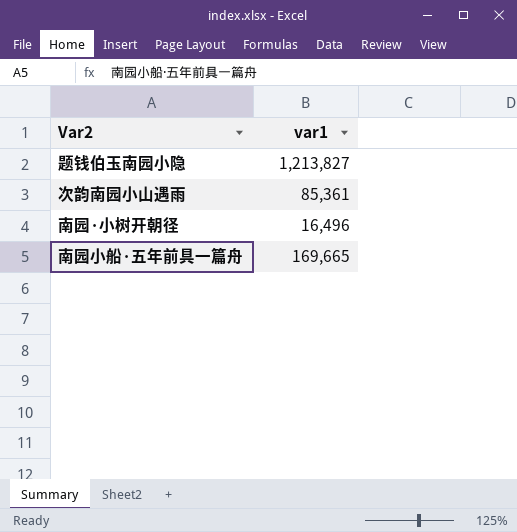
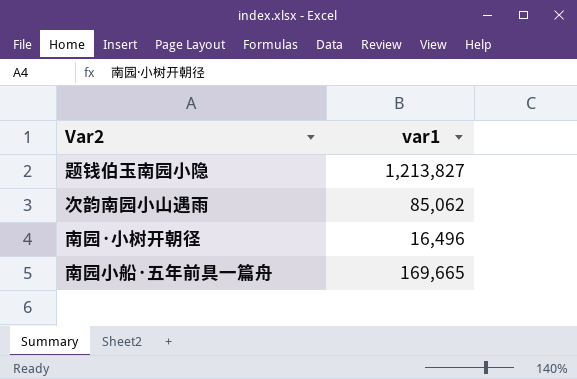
次韵南园小山遇雨 | var1: 85,361 -> 85,062

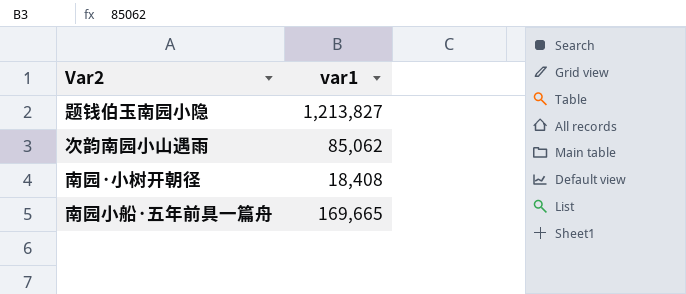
南园·小树开朝径 | var1: 16,496 -> 18,408

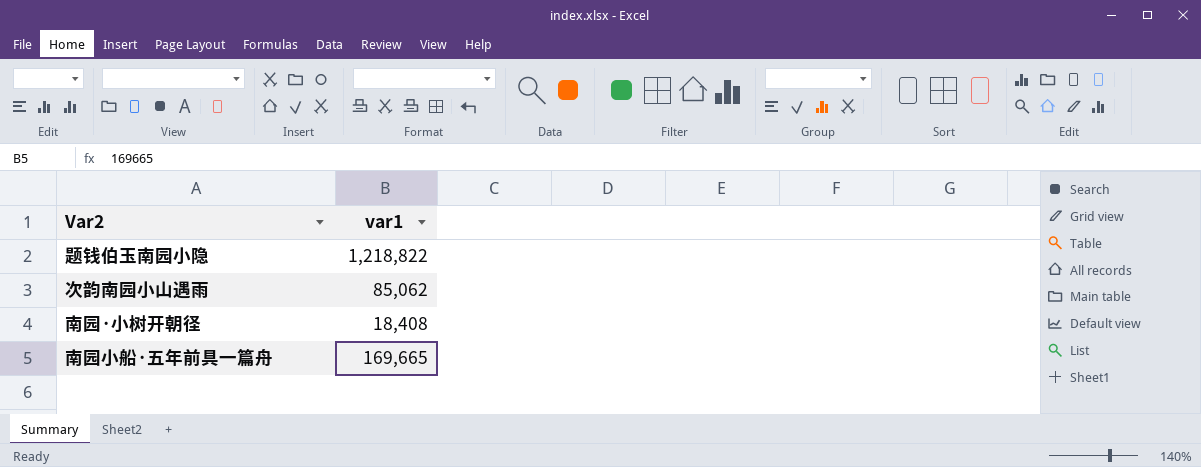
题钱伯玉南园小隐 | var1: 1,213,827 -> 1,218,822

